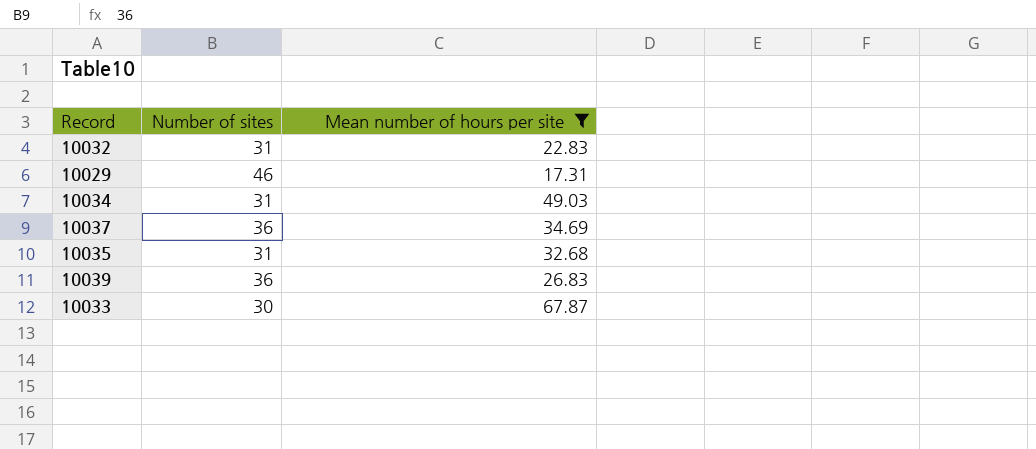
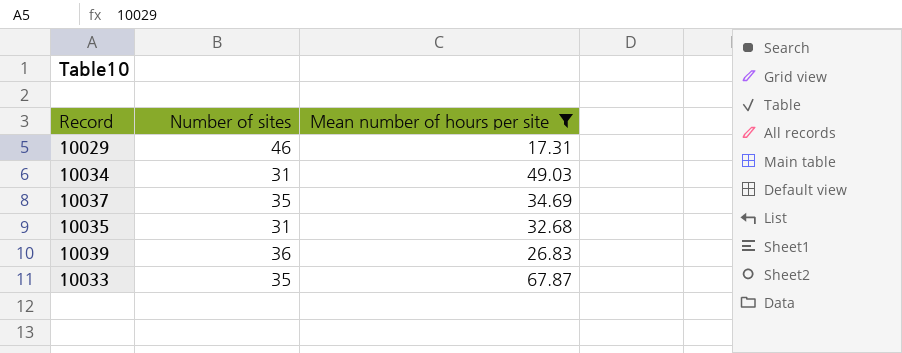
row 10032: 31 | 22.83 -> none
10037 | Number of sites: 36 -> 35
10033 | Number of sites: 30 -> 35

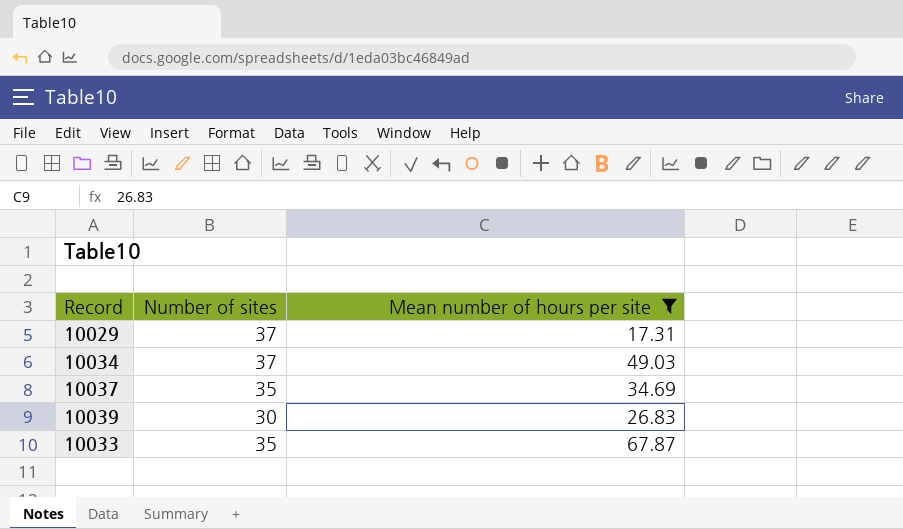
row 10035: 31 | 32.68 -> none
10029 | Number of sites: 46 -> 37
10034 | Number of sites: 31 -> 37
10039 | Number of sites: 36 -> 30

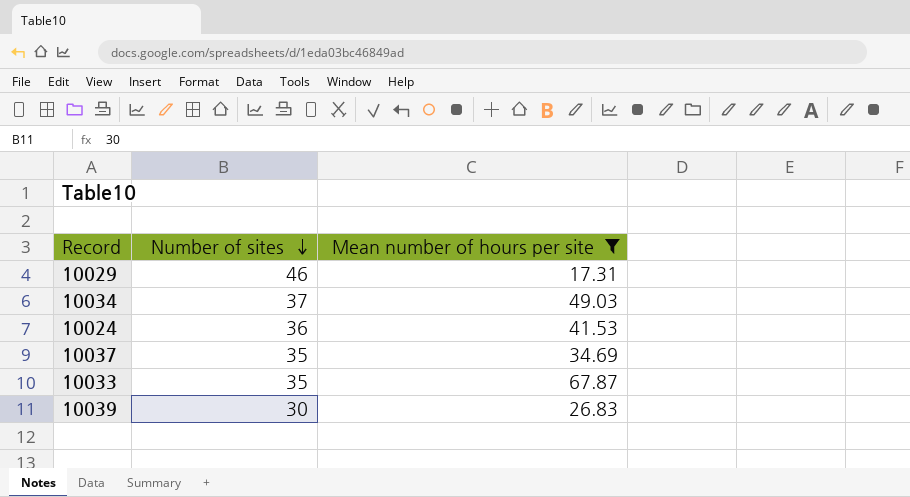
row order: none -> Number of sites descending
10029 | Number of sites: 37 -> 46
row 10024: none -> 36 | 41.53

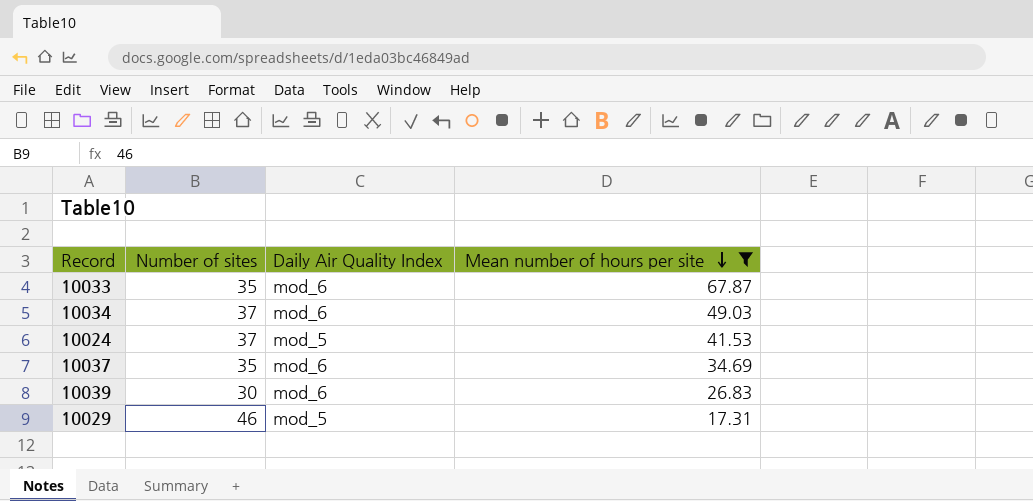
row order: Number of sites descending -> Mean number of hours per site descending
column Daily Air Quality Index | position: none -> 3
10024 | Number of sites: 36 -> 37

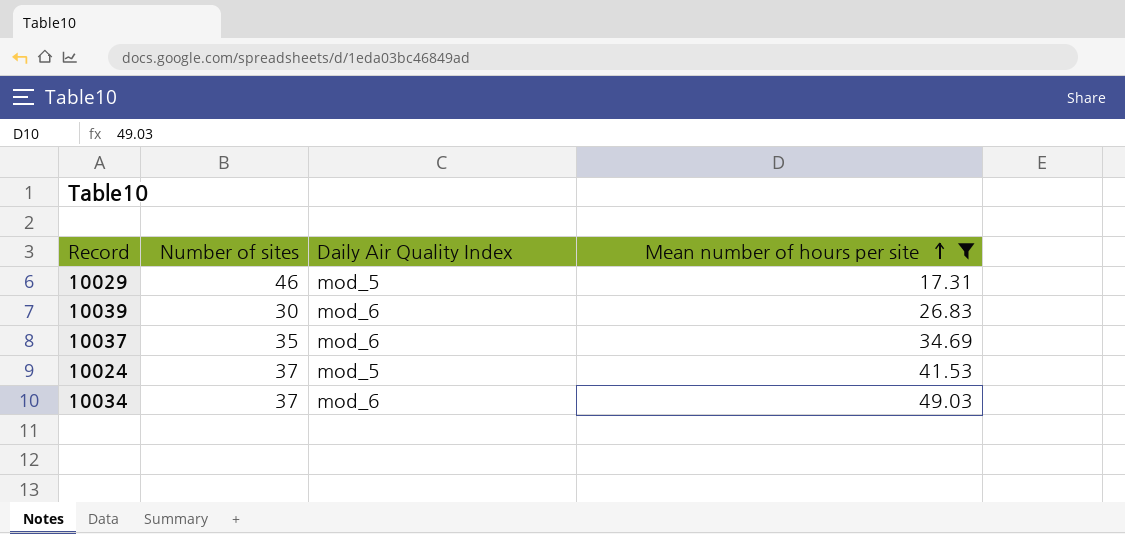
row order: Mean number of hours per site descending -> Mean number of hours per site ascending
row 10033: 35 | mod_6 | 67.87 -> none

